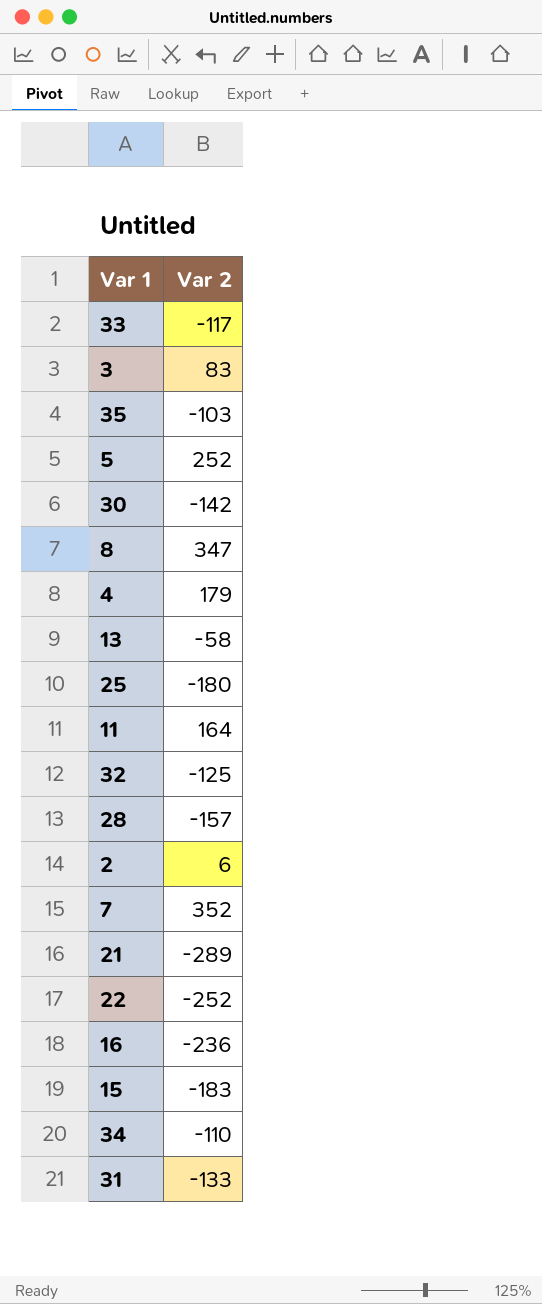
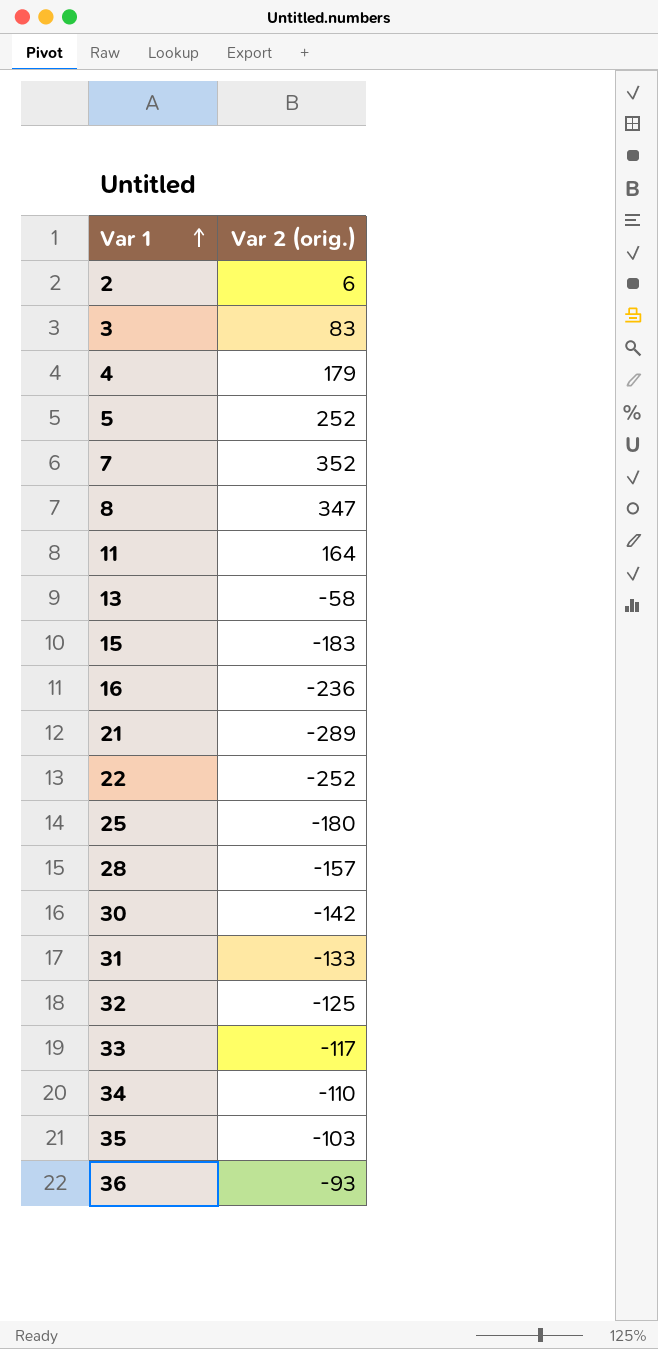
row order: none -> Var 1 ascending
column name: Var 2 -> Var 2 (orig.)
row 36: none -> -93

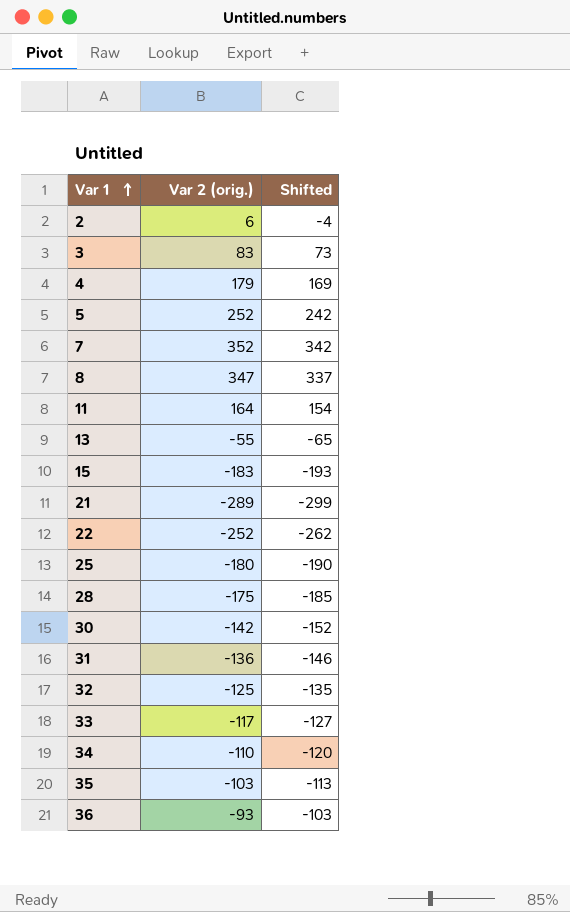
column Shifted | formula: none -> [Var 2 (orig.)] - 10
row 16: -236 -> none
13 | Var 2 (orig.): -58 -> -55
28 | Var 2 (orig.): -157 -> -175
31 | Var 2 (orig.): -133 -> -136

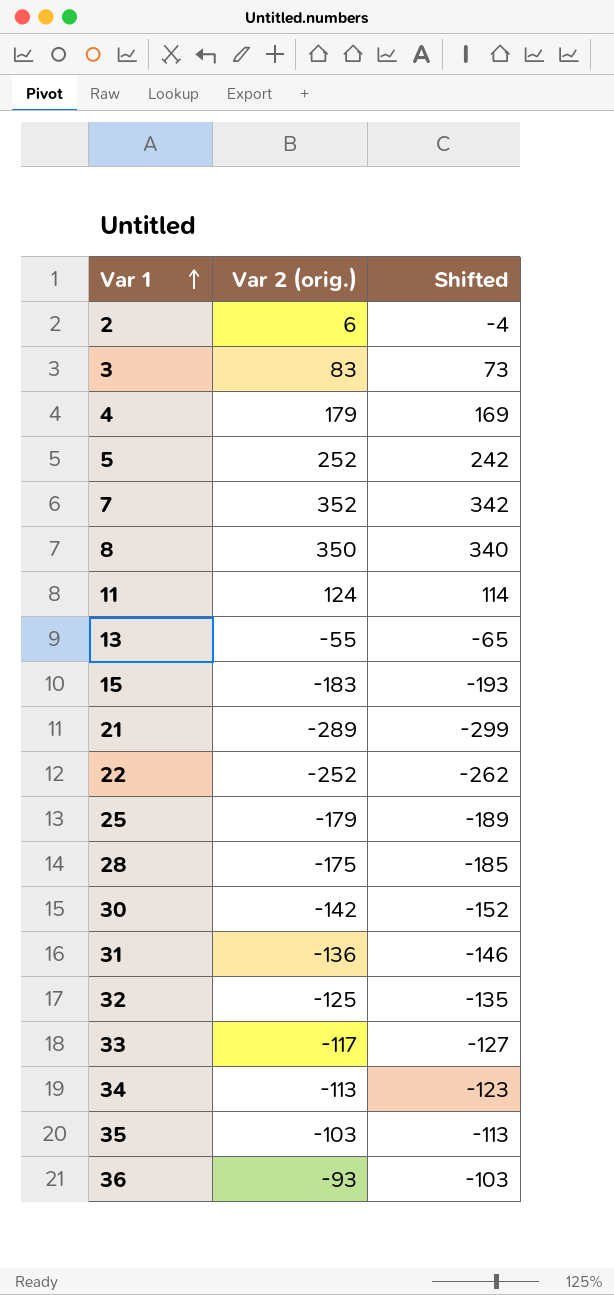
8 | Var 2 (orig.): 347 -> 350
8 | Shifted: 337 -> 340
11 | Var 2 (orig.): 164 -> 124
11 | Shifted: 154 -> 114
25 | Var 2 (orig.): -180 -> -179
25 | Shifted: -190 -> -189
34 | Var 2 (orig.): -110 -> -113
34 | Shifted: -120 -> -123

